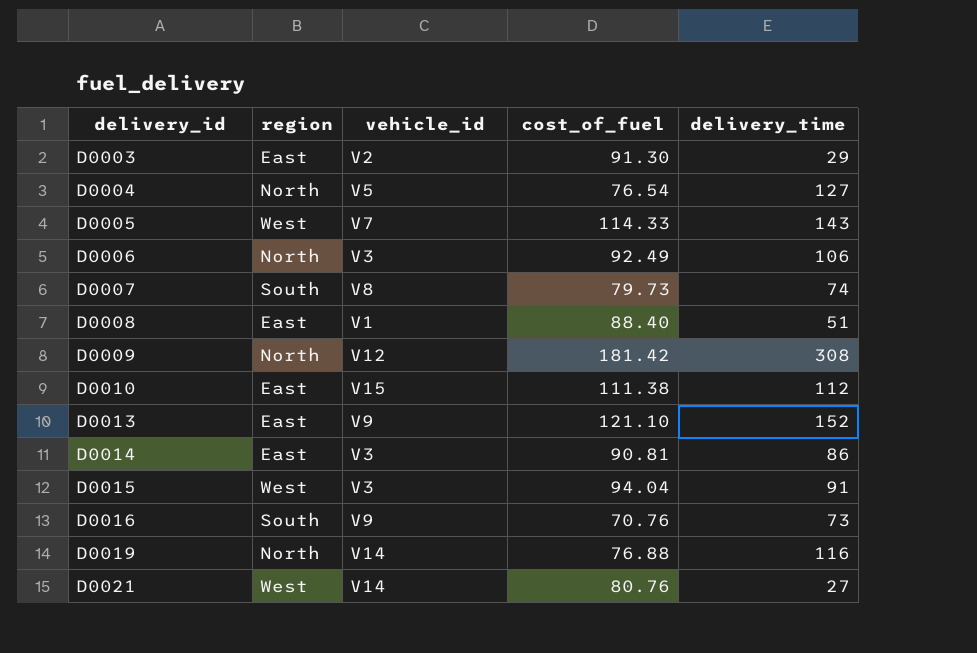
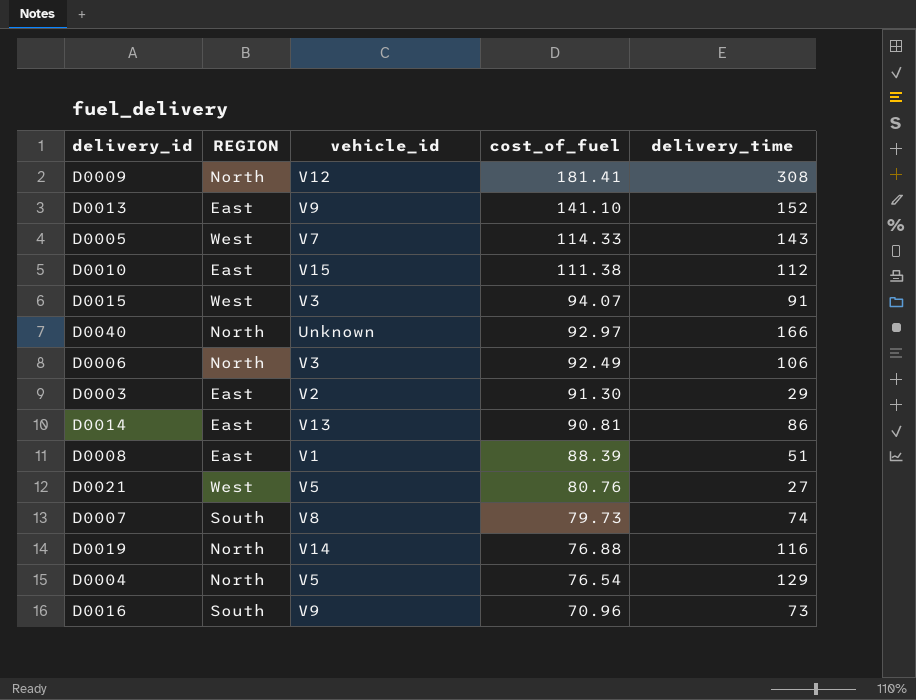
row order: delivery_id ascending -> cost_of_fuel descending
column name: region -> REGION
D0009 | cost_of_fuel: 181.42 -> 181.41
D0013 | cost_of_fuel: 121.10 -> 141.10
D0015 | cost_of_fuel: 94.04 -> 94.07
row D0040: none -> North | Unknown | 92.97 | 166
D0014 | vehicle_id: V3 -> V13
D0008 | cost_of_fuel: 88.40 -> 88.39
D0021 | vehicle_id: V14 -> V5
D0004 | delivery_time: 127 -> 129
D0016 | cost_of_fuel: 70.76 -> 70.96

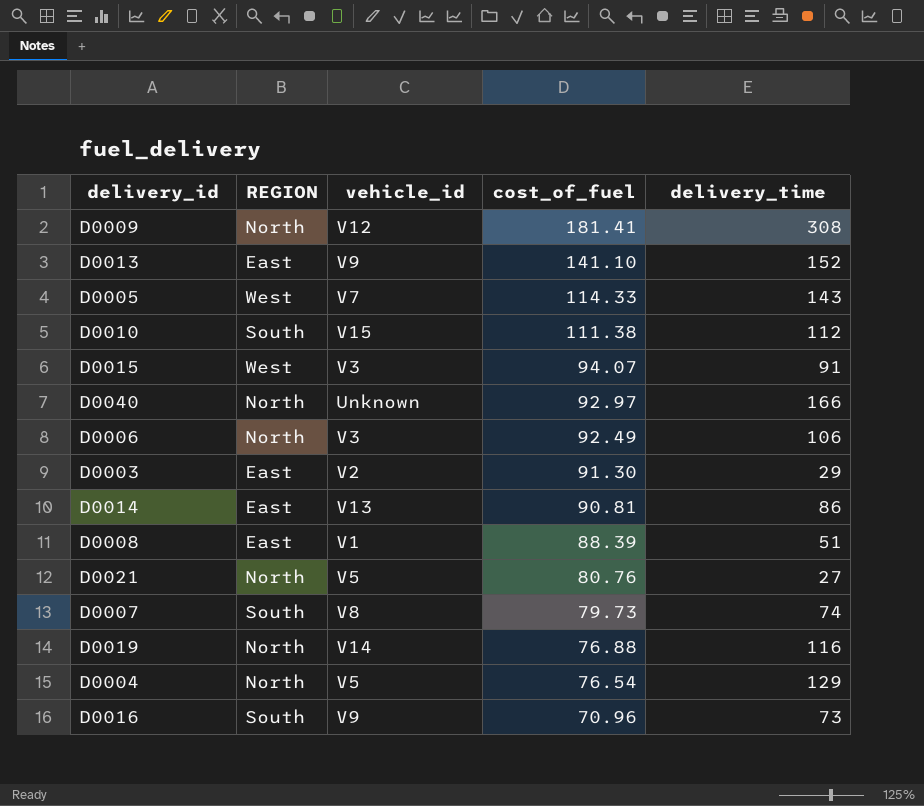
D0010 | REGION: East -> South
D0021 | REGION: West -> North

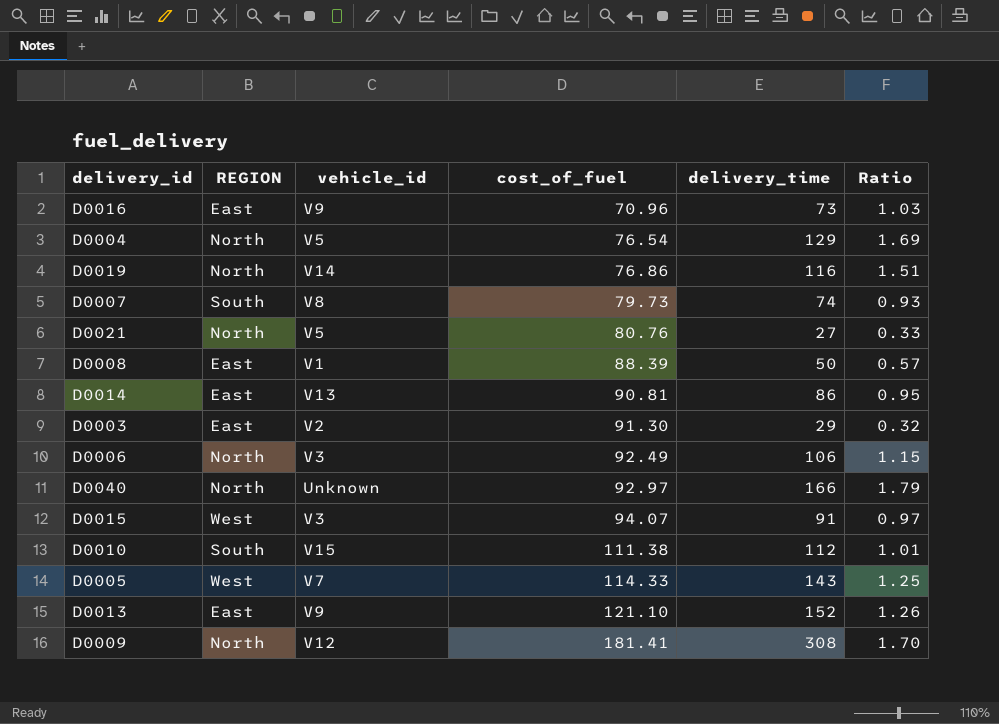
row order: cost_of_fuel descending -> cost_of_fuel ascending
column Ratio | formula: none -> [delivery_time] / [cost_of_fuel]
D0016 | REGION: South -> East
D0019 | cost_of_fuel: 76.88 -> 76.86
D0008 | delivery_time: 51 -> 50
D0013 | cost_of_fuel: 141.10 -> 121.10

